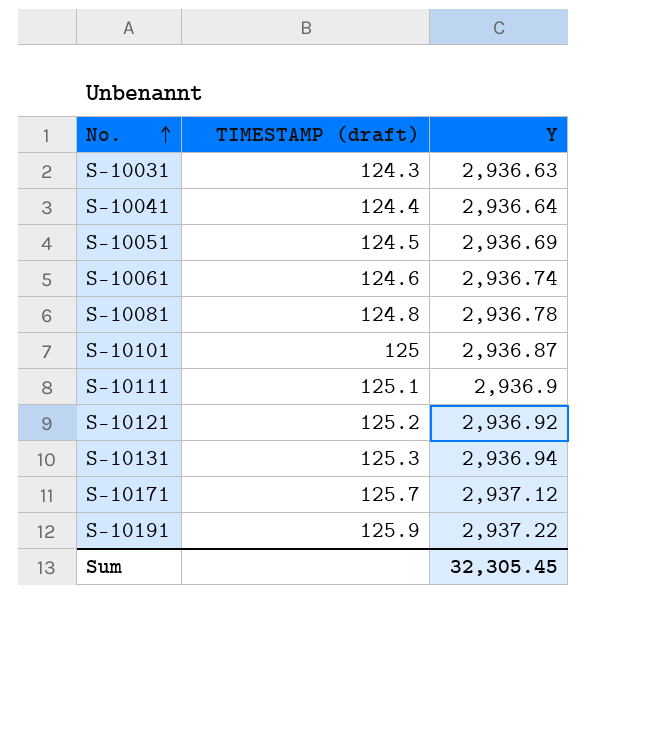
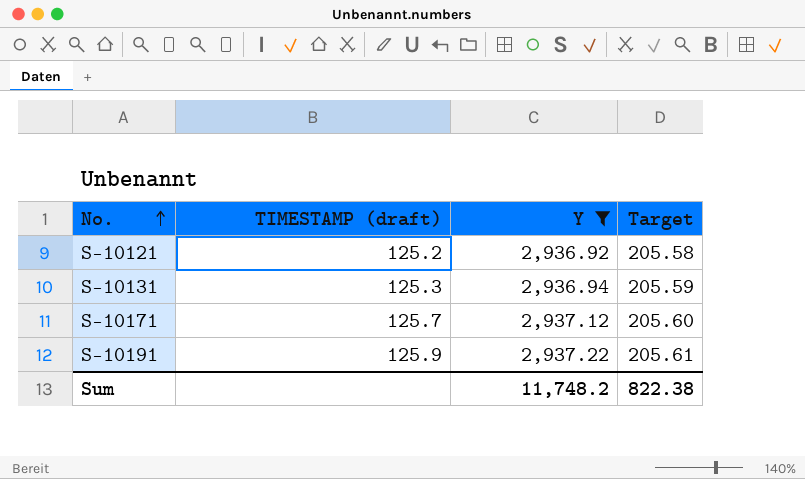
filter: none -> Y >= 2,936.92
column Target | formula: none -> [Y] * 0.07
Sum | Y: 32,305.45 -> 11,748.2

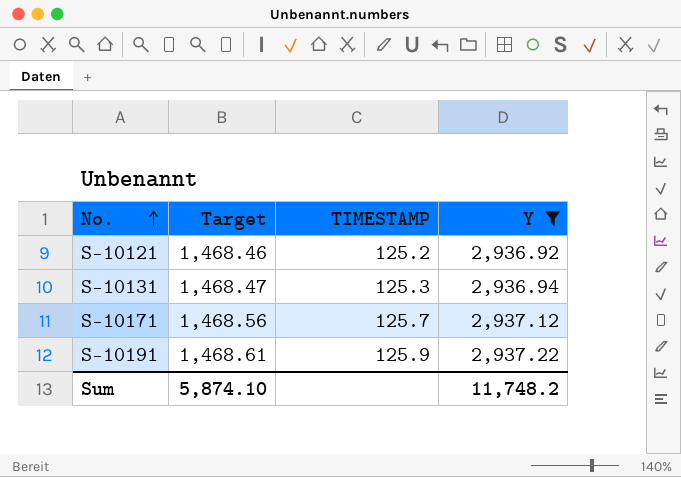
column Target | formula: [Y] * 0.07 -> [Y] * 0.5
column Target | position: 4 -> 2
column name: TIMESTAMP (draft) -> TIMESTAMP
Sum | Target: 822.38 -> 5,874.10

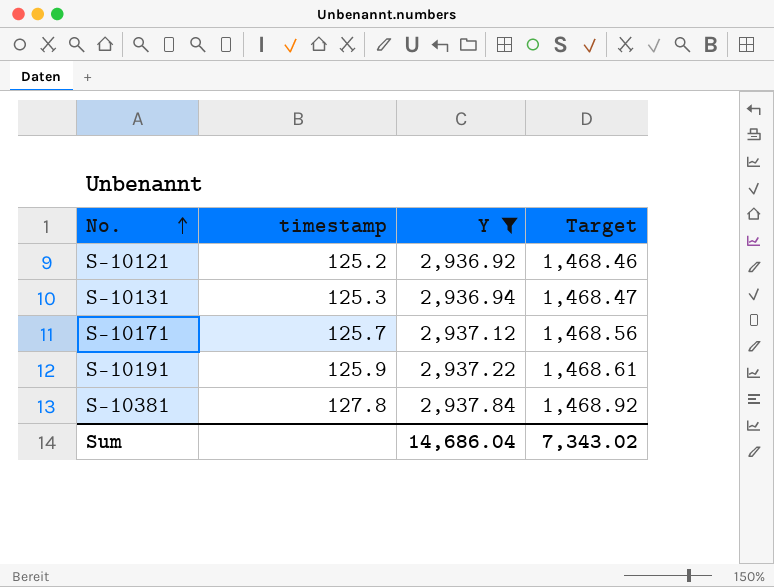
column name: TIMESTAMP -> timestamp
column Target | position: 2 -> 4
row S-10381: none -> 127.8 | 2,937.84 | 1,468.92
Sum | Y: 11,748.2 -> 14,686.04
Sum | Target: 5,874.10 -> 7,343.02

